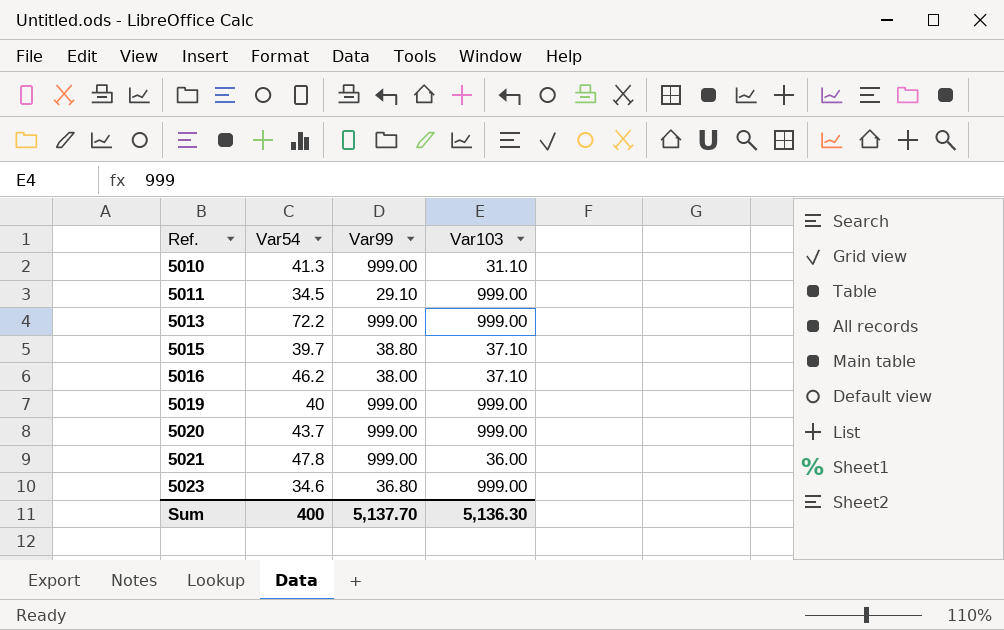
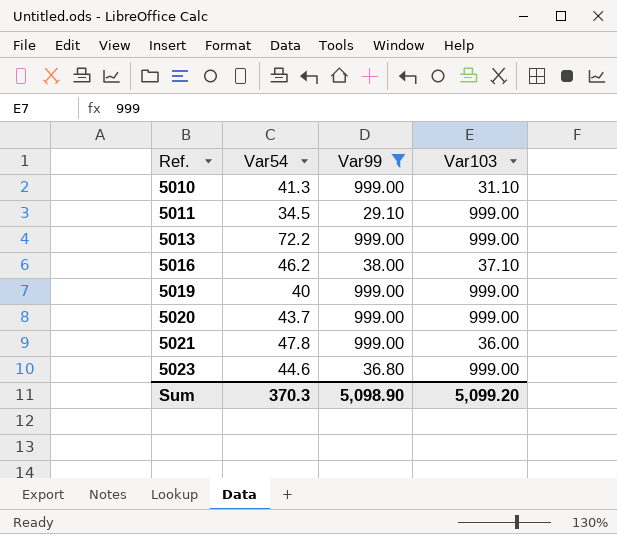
filter: none -> Var99 != 38.80
5023 | Var54: 34.6 -> 44.6
Sum | Var54: 400 -> 370.3
Sum | Var99: 5,137.70 -> 5,098.90
Sum | Var103: 5,136.30 -> 5,099.20

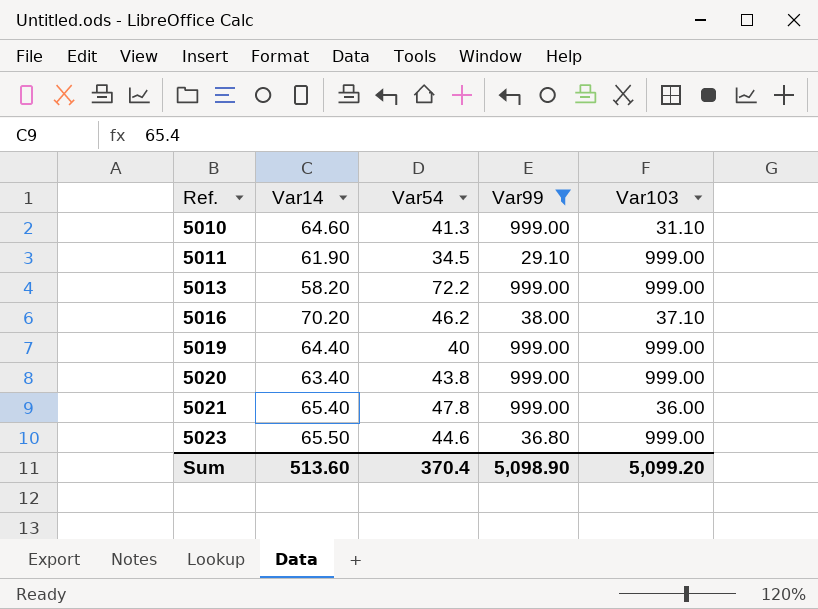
column Var14 | position: none -> 2
5020 | Var54: 43.7 -> 43.8
Sum | Var54: 370.3 -> 370.4

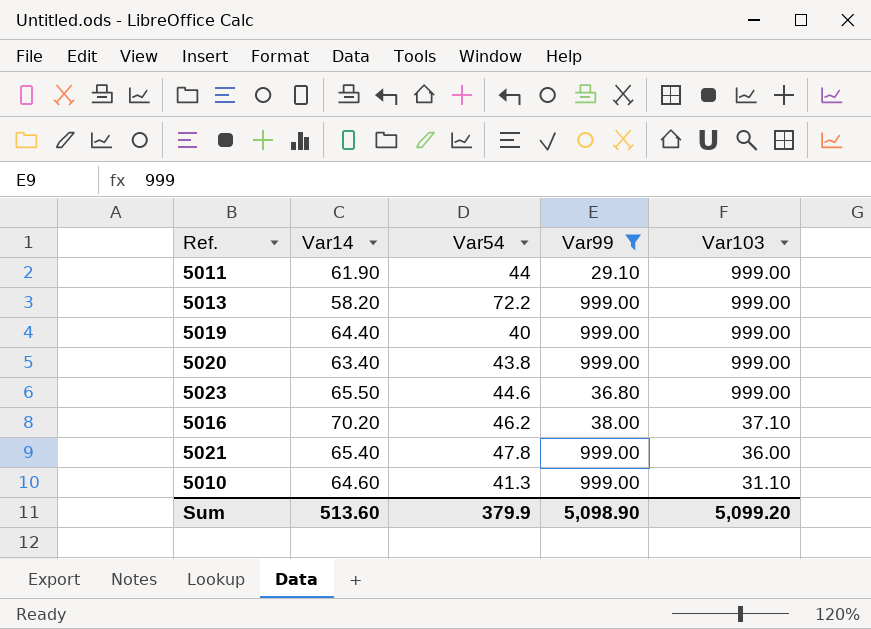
row order: Ref. ascending -> Var103 descending
5011 | Var54: 34.5 -> 44
Sum | Var54: 370.4 -> 379.9

